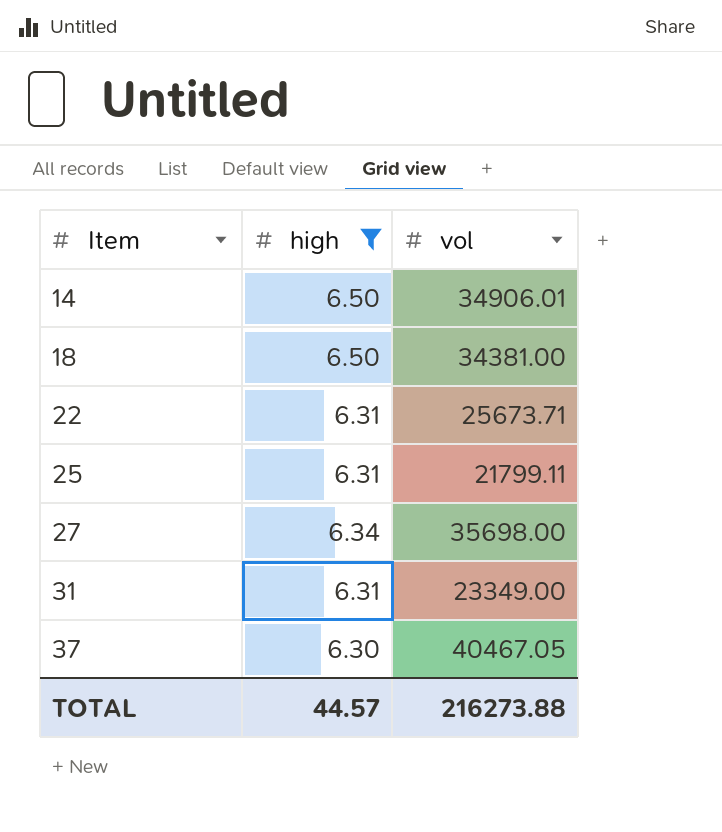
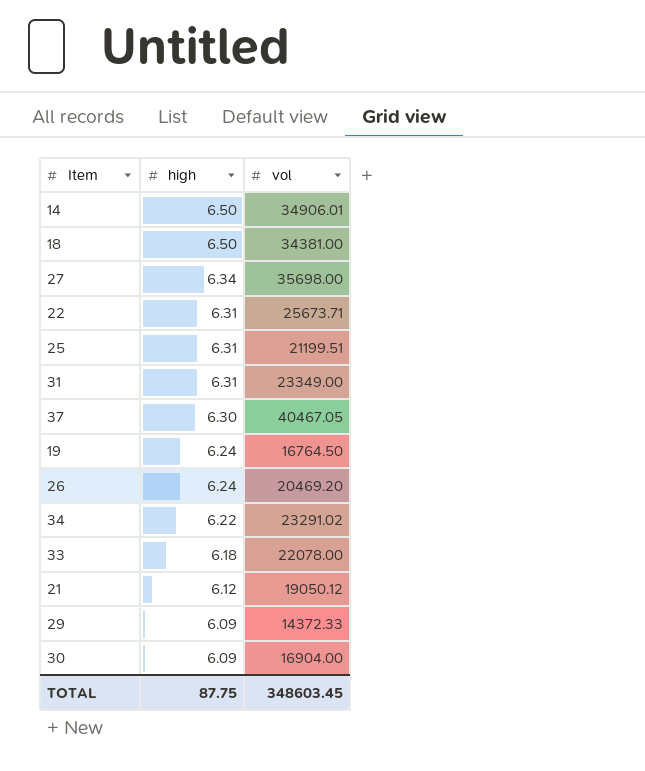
filter: high >= 6.30 -> none
row order: Item ascending -> high descending
25 | vol: 21799.11 -> 21199.51
TOTAL | high: 44.57 -> 87.75
TOTAL | vol: 216273.88 -> 348603.45

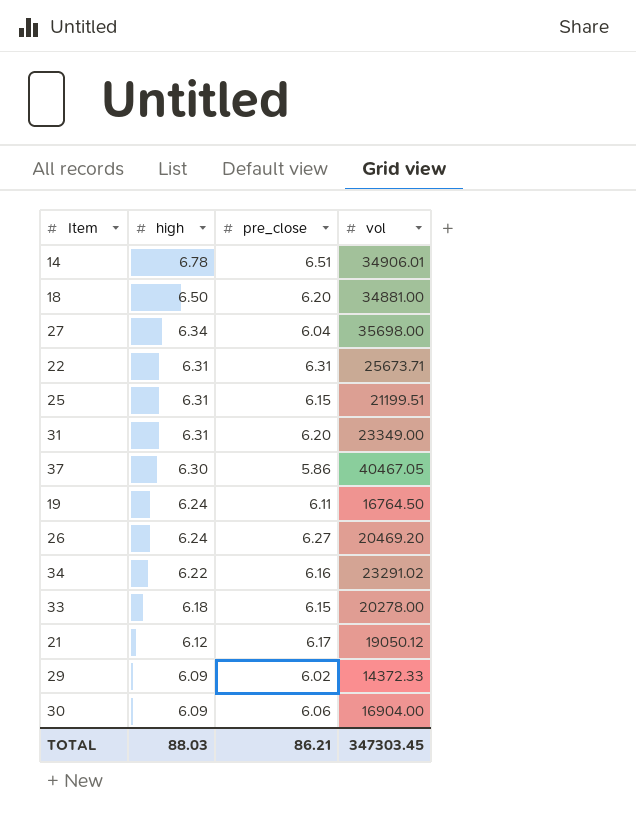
column pre_close | position: none -> 3
14 | high: 6.50 -> 6.78
18 | vol: 34381.00 -> 34881.00
33 | vol: 22078.00 -> 20278.00
TOTAL | high: 87.75 -> 88.03
TOTAL | vol: 348603.45 -> 347303.45

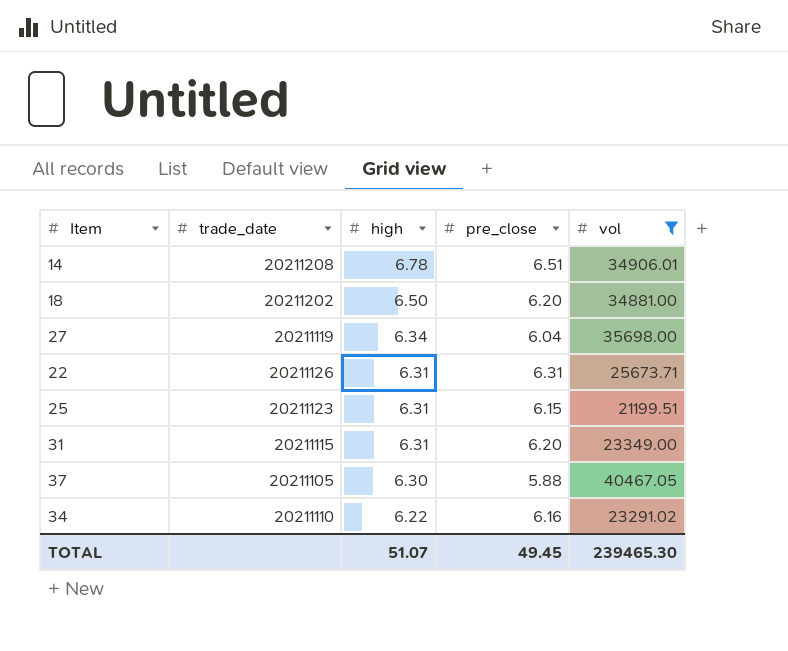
filter: none -> vol >= 21199.51
column trade_date | position: none -> 2
37 | pre_close: 5.86 -> 5.88
TOTAL | high: 88.03 -> 51.07
TOTAL | pre_close: 86.21 -> 49.45
TOTAL | vol: 347303.45 -> 239465.30

